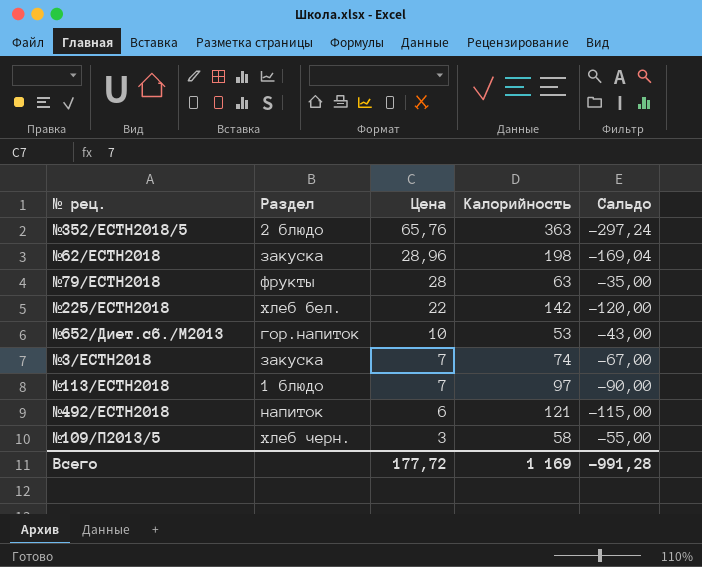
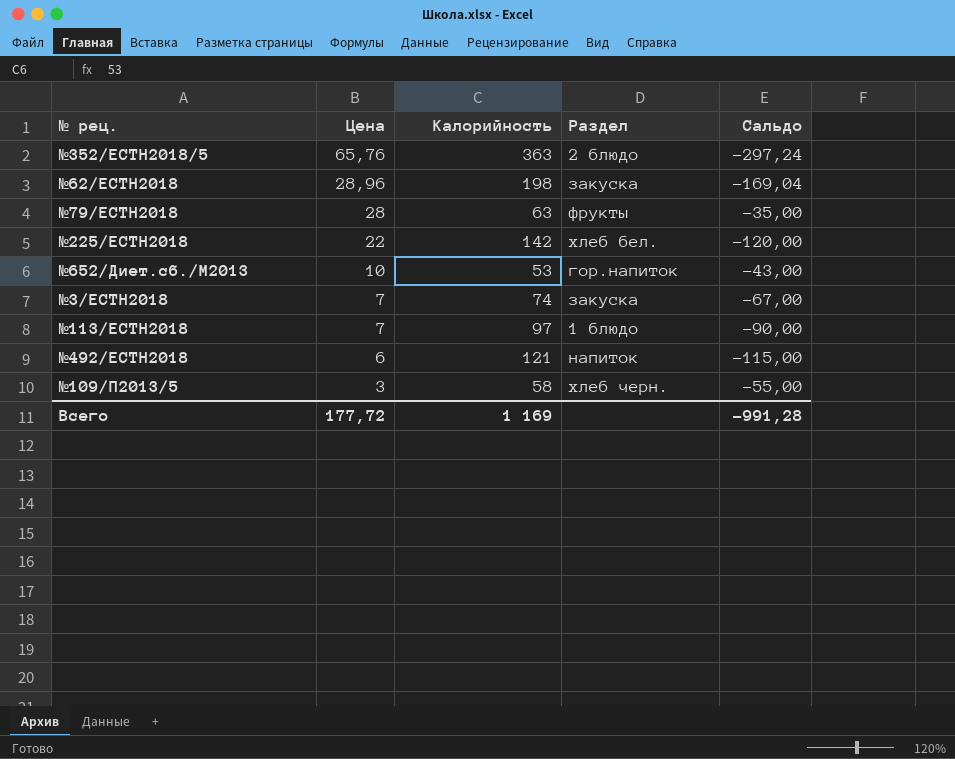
column Раздел | position: 2 -> 4

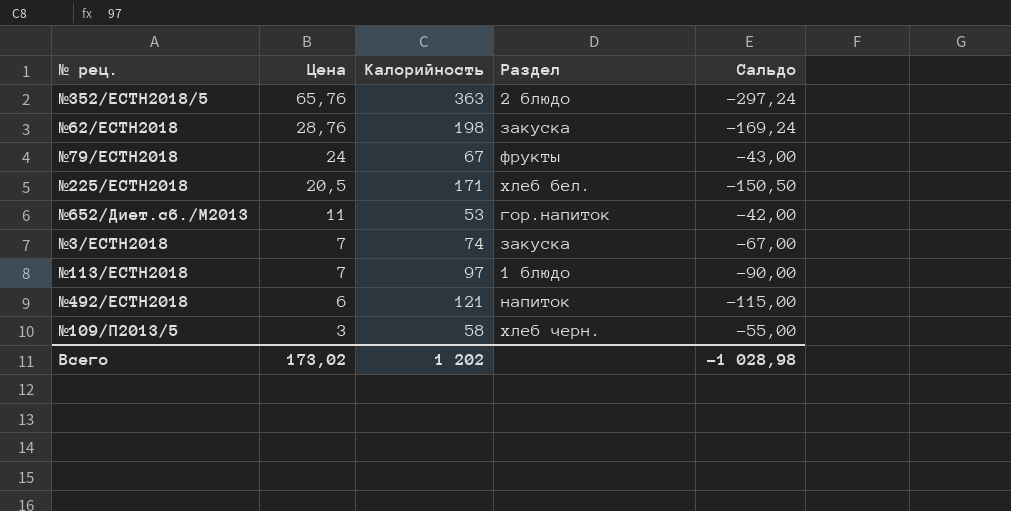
№62/ЕСТН2018 | Цена: 28,96 -> 28,76
№62/ЕСТН2018 | Сальдо: -169,04 -> -169,24
№79/ЕСТН2018 | Цена: 28 -> 24
№79/ЕСТН2018 | Калорийность: 63 -> 67
№79/ЕСТН2018 | Сальдо: -35,00 -> -43,00
№225/ЕСТН2018 | Цена: 22 -> 20,5
№225/ЕСТН2018 | Калорийность: 142 -> 171
№225/ЕСТН2018 | Сальдо: -120,00 -> -150,50
№652/Диет.сб./М2013 | Цена: 10 -> 11
№652/Диет.сб./М2013 | Сальдо: -43,00 -> -42,00
Всего | Цена: 177,72 -> 173,02
Всего | Калорийность: 1 169 -> 1 202
Всего | Сальдо: -991,28 -> -1 028,98

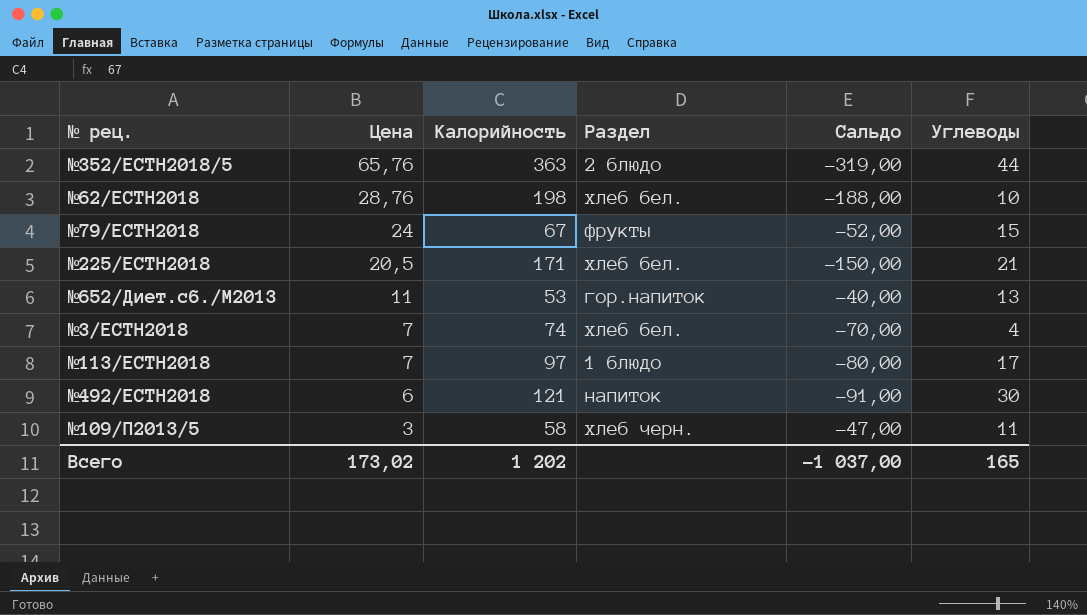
column Сальдо | formula: [Цена] - [Калорийность] -> [Углеводы] - [Калорийность]
column Углеводы | position: none -> 6
№62/ЕСТН2018 | Раздел: закуска -> хлеб бел.
№3/ЕСТН2018 | Раздел: закуска -> хлеб бел.
Всего | Сальдо: -1 028,98 -> -1 037,00

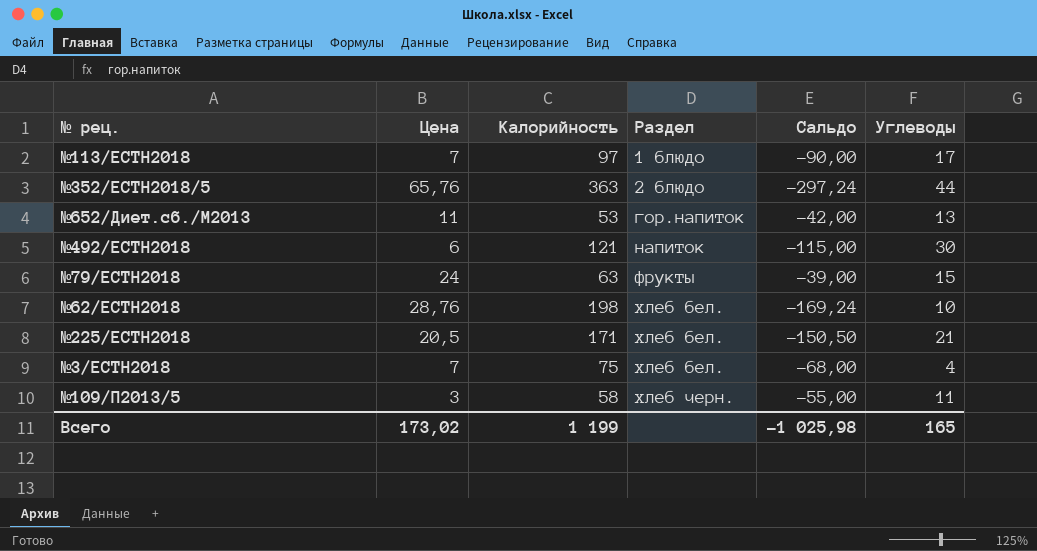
row order: Цена descending -> Раздел ascending
column Сальдо | formula: [Углеводы] - [Калорийность] -> [Цена] - [Калорийность]
№79/ЕСТН2018 | Калорийность: 67 -> 63
№3/ЕСТН2018 | Калорийность: 74 -> 75
Всего | Калорийность: 1 202 -> 1 199
Всего | Сальдо: -1 037,00 -> -1 025,98

